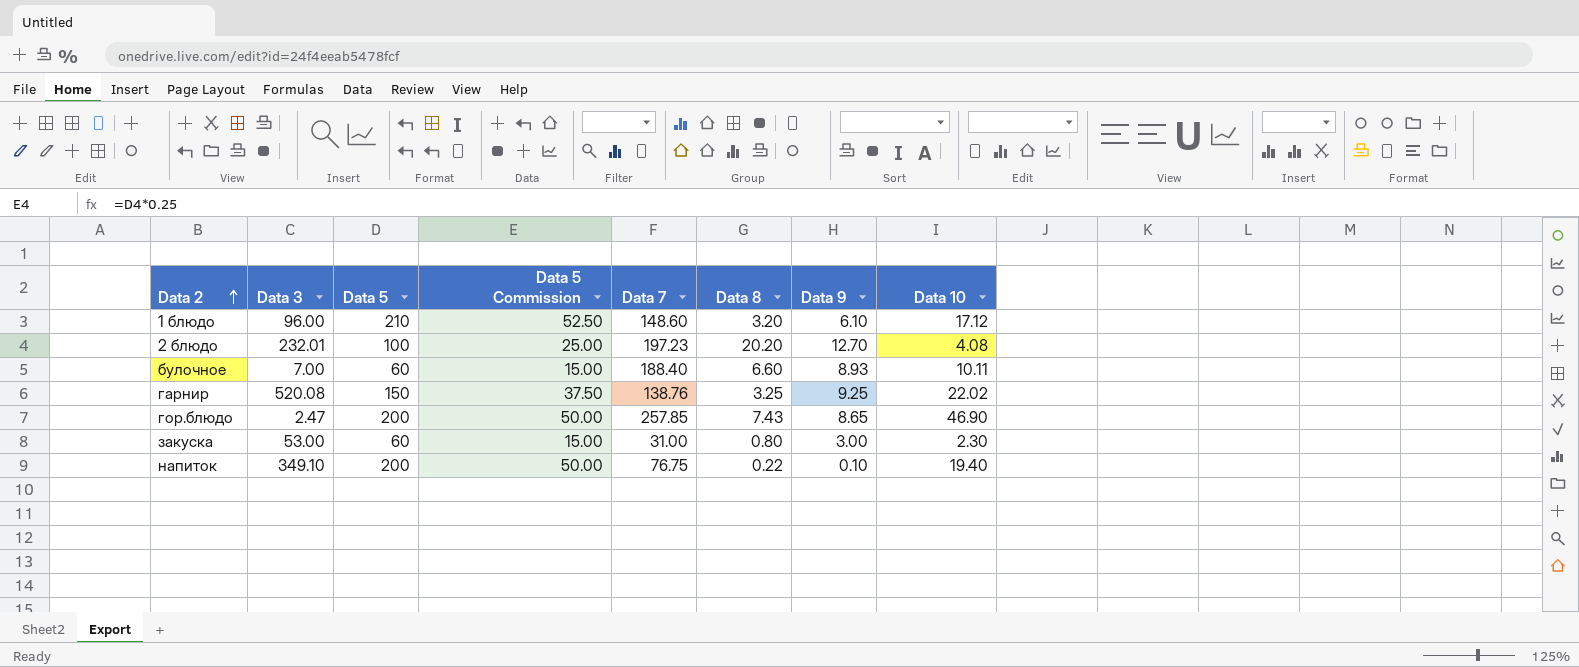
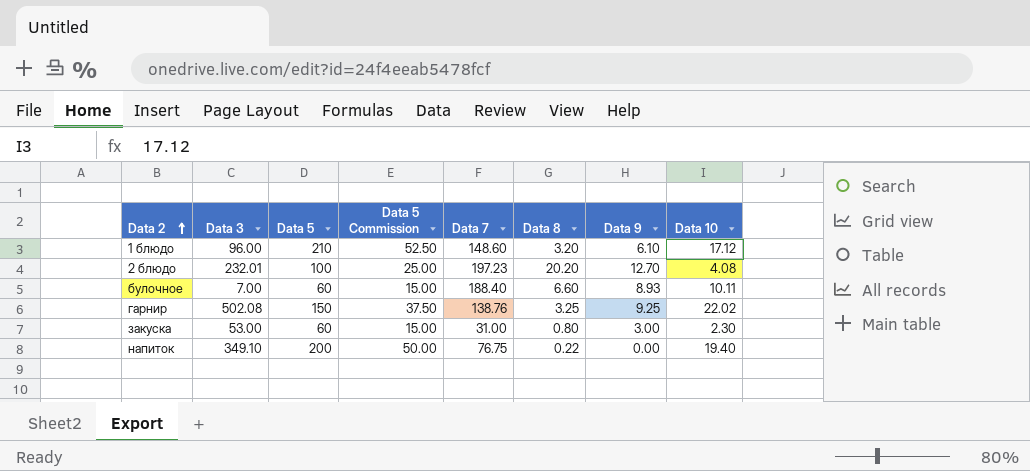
row гор.блюдо: 2.47 | 200 | 50.00 | 257.85 | 7.43 | 8.65 | 46.90 -> none
гарнир | Data 3: 520.08 -> 502.08
напиток | Data 9: 0.10 -> 0.00

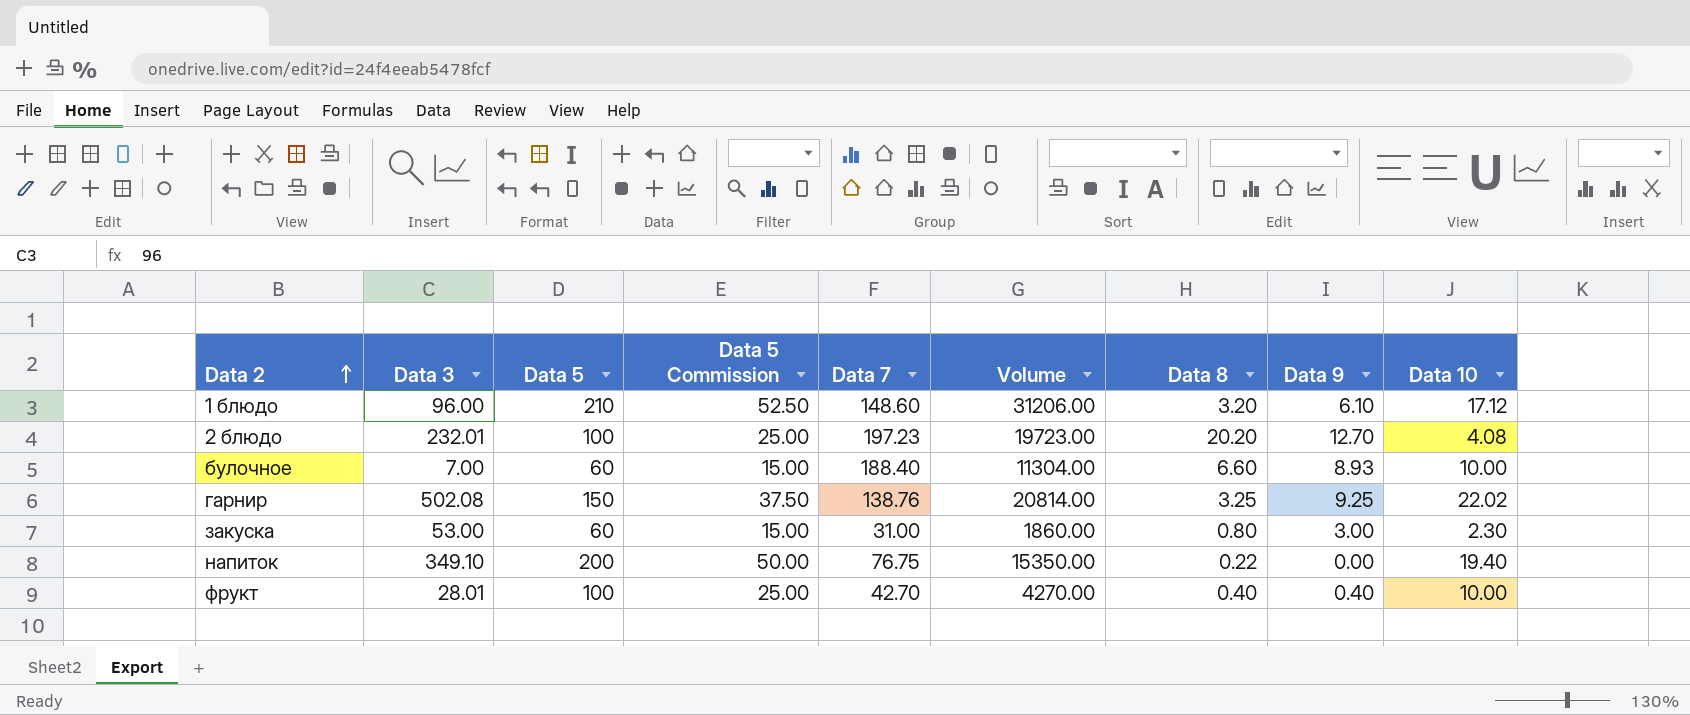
column Volume | formula: none -> [Data 5] * [Data 7]
булочное | Data 10: 10.11 -> 10.00
row фрукт: none -> 28.01 | 100 | 25.00 | 42.70 | 4270.00 | 0.40 | 0.40 | 10.00

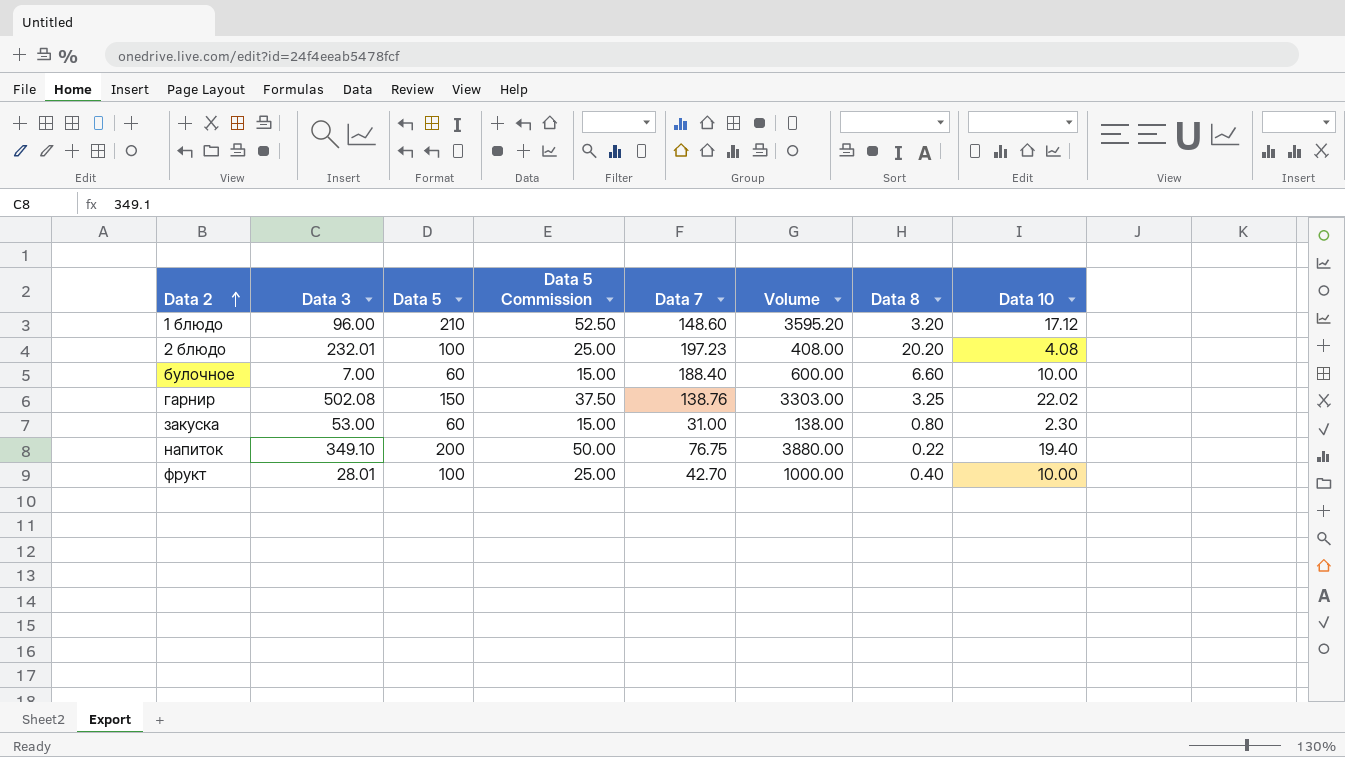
column Data 9 | position: 8 -> none
column Volume | formula: [Data 5] * [Data 7] -> [Data 5] * [Data 10]

